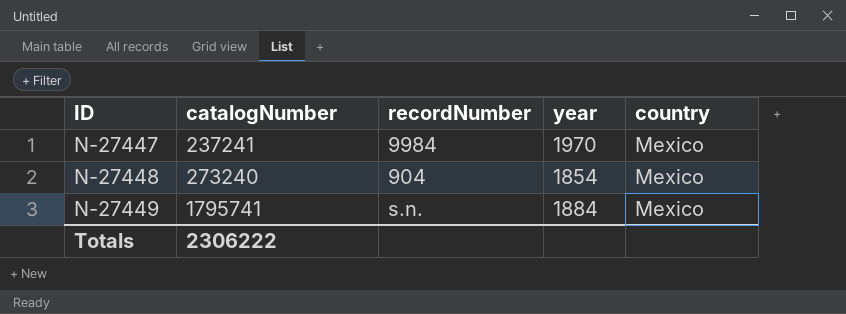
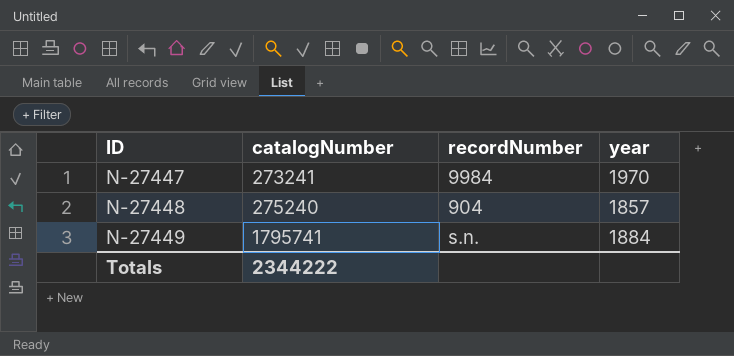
column country | position: 5 -> none
N-27447 | catalogNumber: 237241 -> 273241
N-27448 | catalogNumber: 273240 -> 275240
N-27448 | year: 1854 -> 1857
Totals | catalogNumber: 2306222 -> 2344222

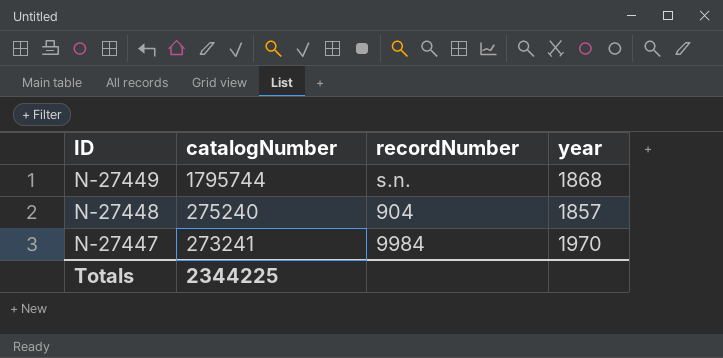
row order: ID ascending -> ID descending
N-27449 | catalogNumber: 1795741 -> 1795744
N-27449 | year: 1884 -> 1868
Totals | catalogNumber: 2344222 -> 2344225

